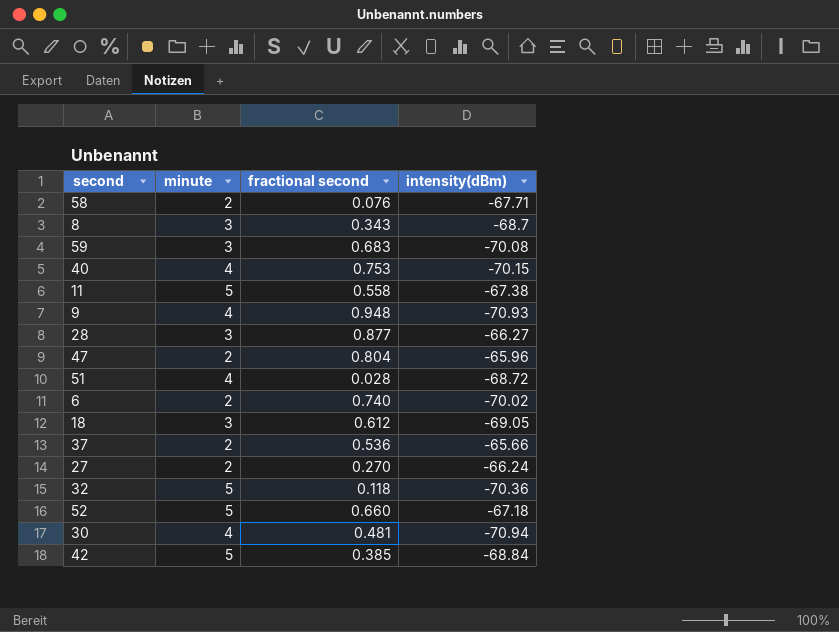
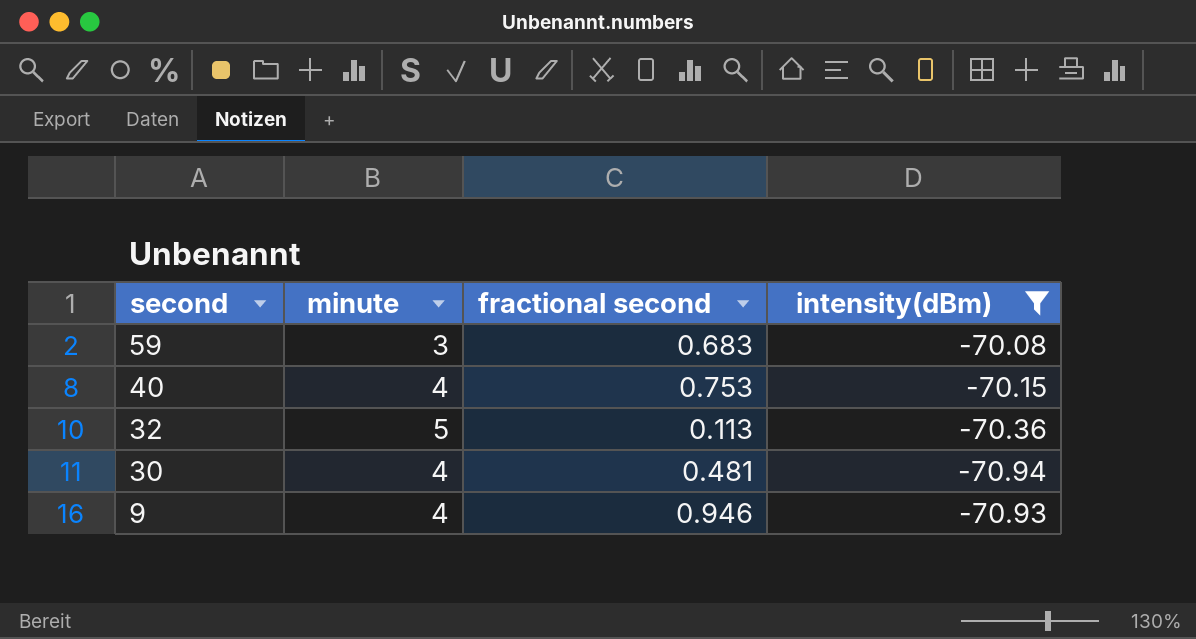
filter: none -> intensity(dBm) <= -70.08
row order: none -> second descending
32 | fractional second: 0.118 -> 0.113
9 | fractional second: 0.948 -> 0.946

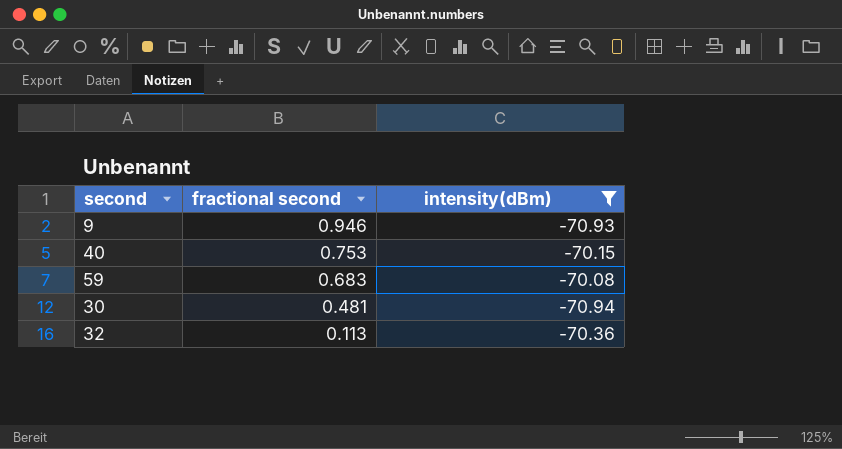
row order: second descending -> fractional second descending
column minute | position: 2 -> none

